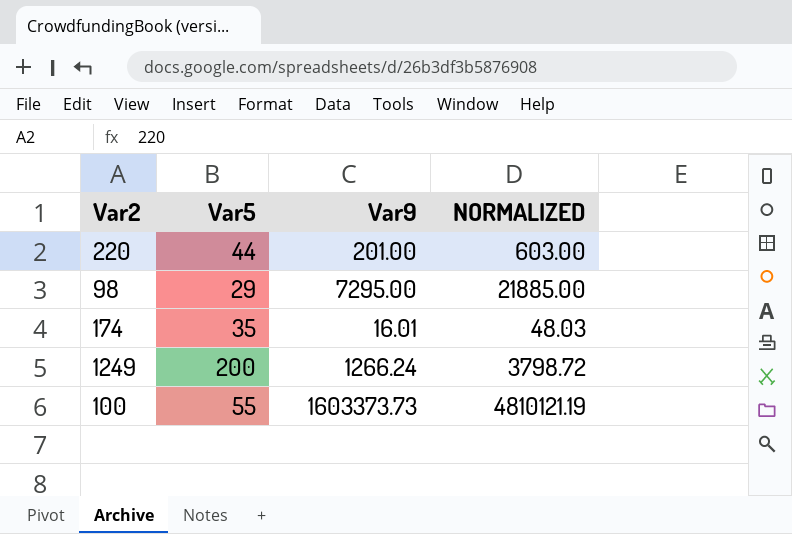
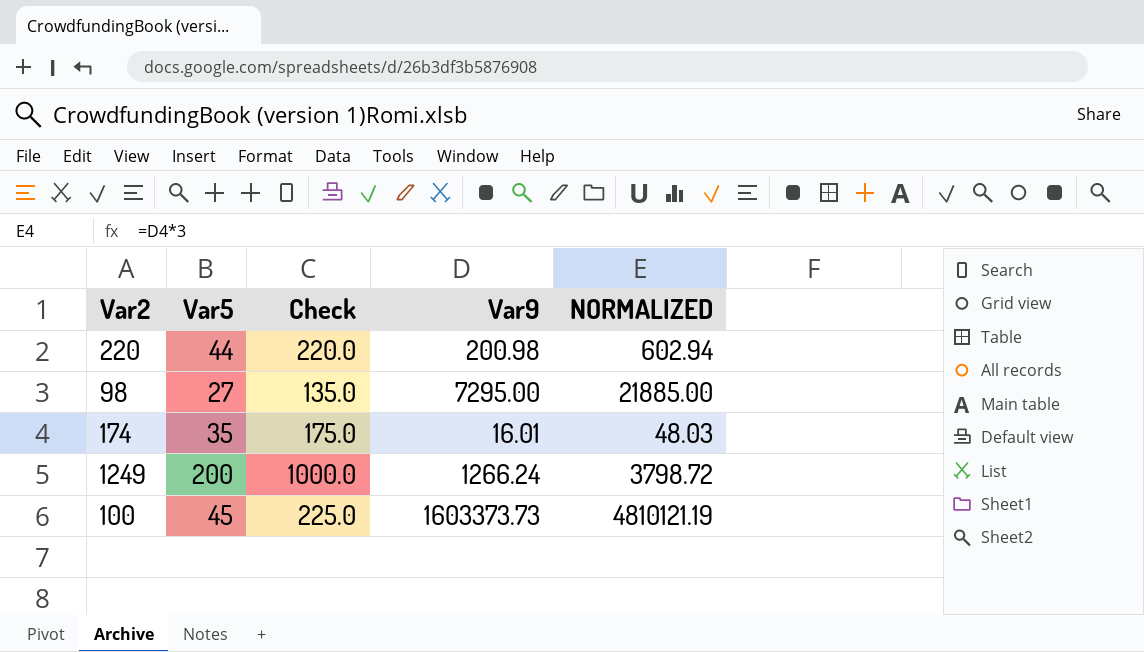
column Check | formula: none -> [Var5] * 5
220 | Var9: 201.00 -> 200.98
220 | NORMALIZED: 603.00 -> 602.94
98 | Var5: 29 -> 27
100 | Var5: 55 -> 45

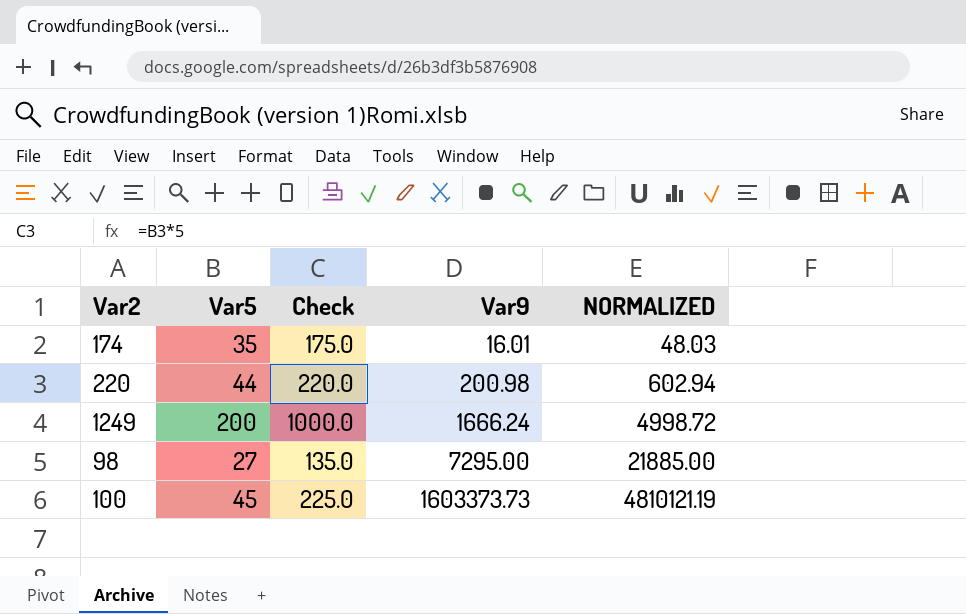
row order: none -> Var9 ascending
1249 | Var9: 1266.24 -> 1666.24
1249 | NORMALIZED: 3798.72 -> 4998.72

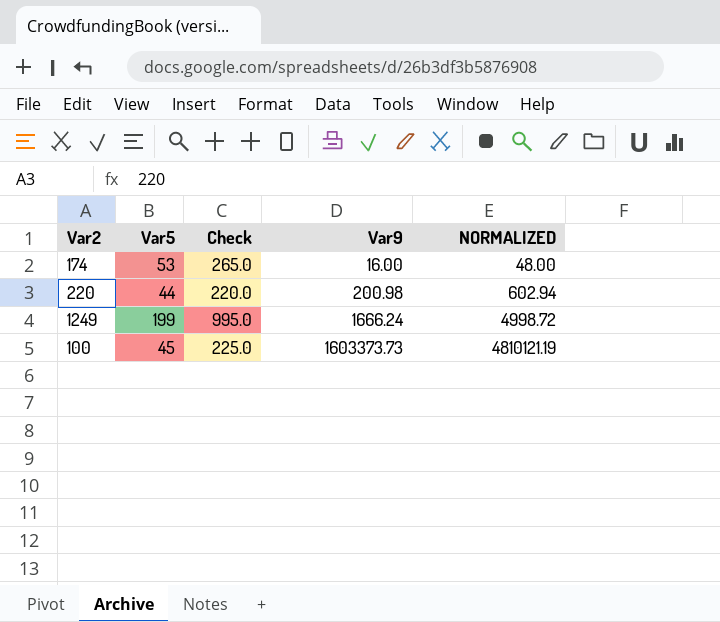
row 98: 27 | 135.0 | 7295.00 | 21885.00 -> none
174 | Var5: 35 -> 53
174 | Check: 175.0 -> 265.0
174 | Var9: 16.01 -> 16.00
174 | NORMALIZED: 48.03 -> 48.00
1249 | Var5: 200 -> 199
1249 | Check: 1000.0 -> 995.0

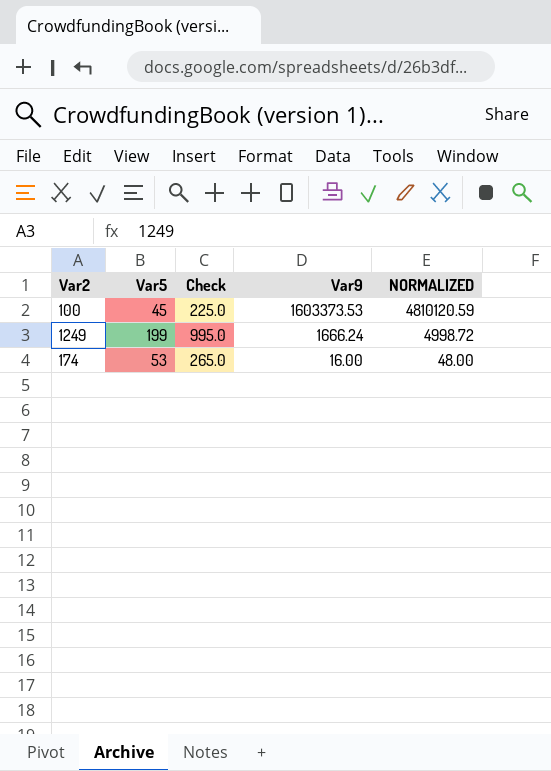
row order: Var9 ascending -> Var9 descending
row 220: 44 | 220.0 | 200.98 | 602.94 -> none
100 | Var9: 1603373.73 -> 1603373.53
100 | NORMALIZED: 4810121.19 -> 4810120.59

